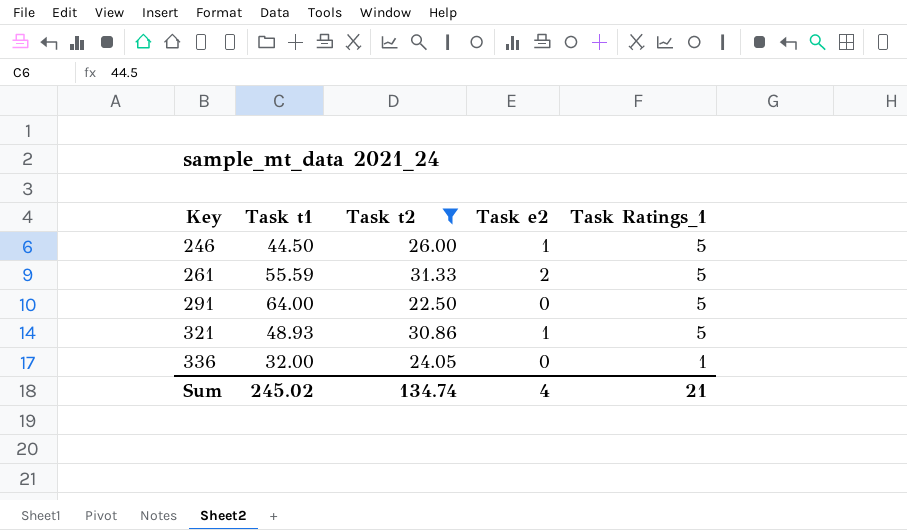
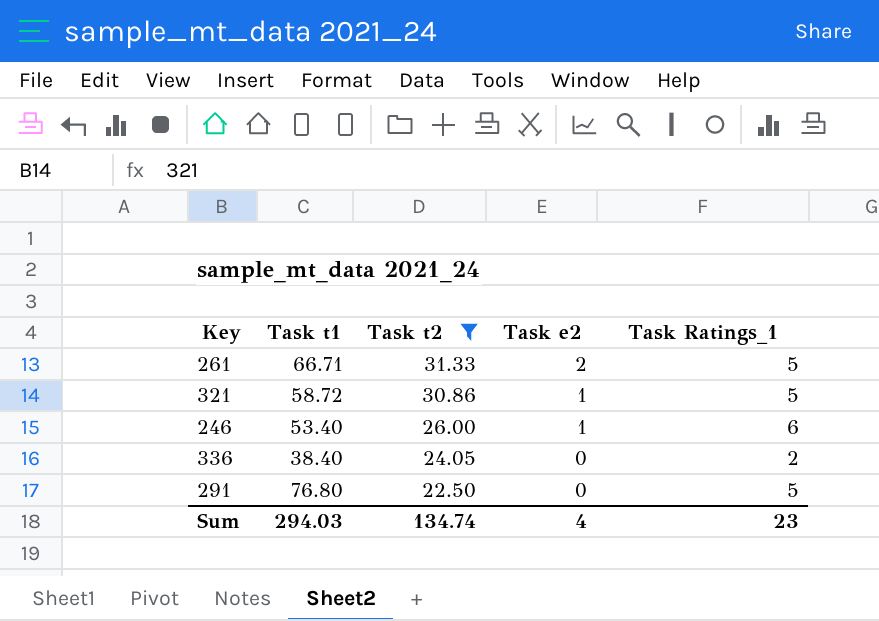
row order: Key ascending -> Task t2 descending
261 | Task t1: 55.59 -> 66.71
321 | Task t1: 48.93 -> 58.72
246 | Task t1: 44.50 -> 53.40
246 | Task Ratings_1: 5 -> 6
336 | Task t1: 32.00 -> 38.40
336 | Task Ratings_1: 1 -> 2
291 | Task t1: 64.00 -> 76.80
Sum | Task t1: 245.02 -> 294.03
Sum | Task Ratings_1: 21 -> 23

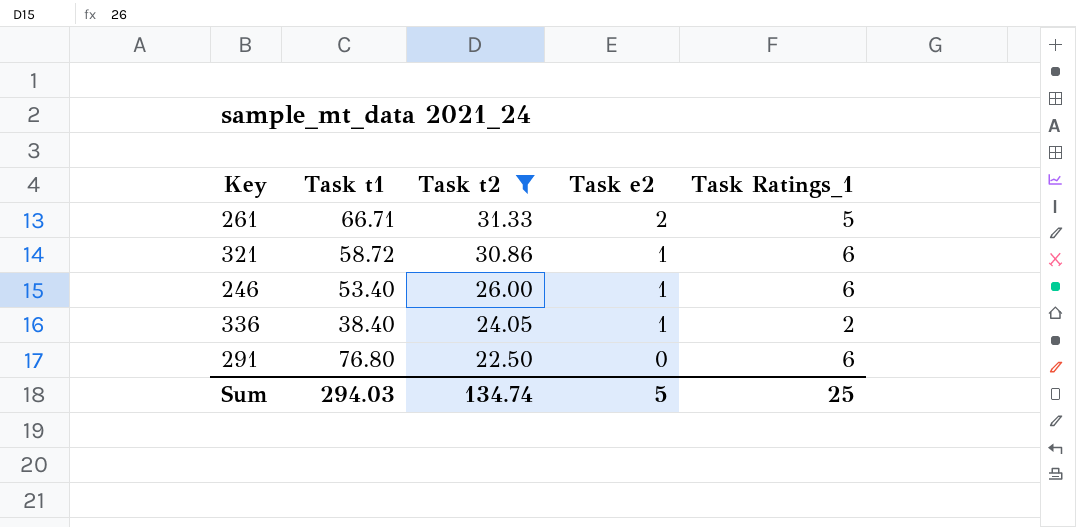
321 | Task Ratings_1: 5 -> 6
336 | Task e2: 0 -> 1
291 | Task Ratings_1: 5 -> 6
Sum | Task e2: 4 -> 5
Sum | Task Ratings_1: 23 -> 25

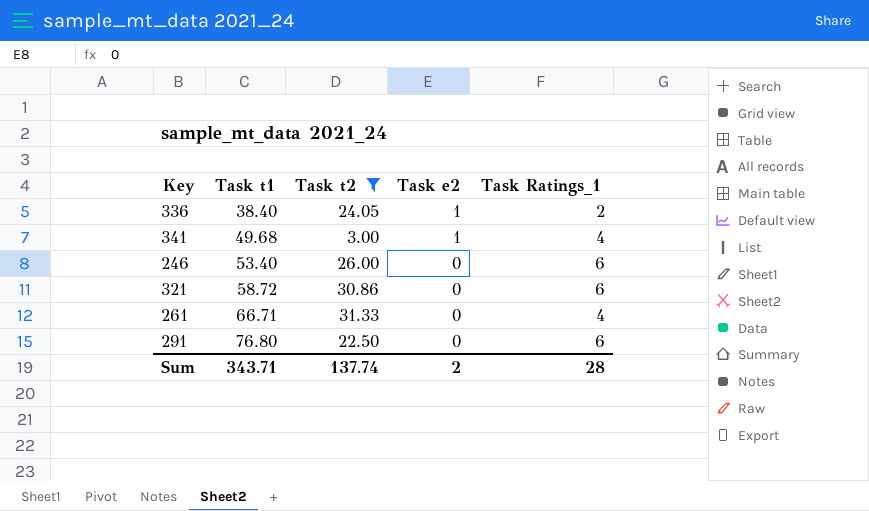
row order: Task t2 descending -> Task t1 ascending
row 341: none -> 49.68 | 3.00 | 1 | 4
246 | Task e2: 1 -> 0
321 | Task e2: 1 -> 0
261 | Task e2: 2 -> 0
261 | Task Ratings_1: 5 -> 4
Sum | Task t1: 294.03 -> 343.71
Sum | Task t2: 134.74 -> 137.74
Sum | Task e2: 5 -> 2
Sum | Task Ratings_1: 25 -> 28

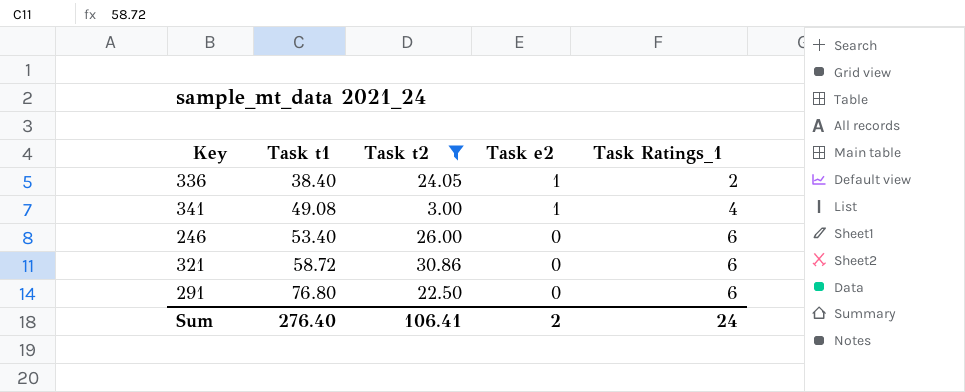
row 261: 66.71 | 31.33 | 0 | 4 -> none
341 | Task t1: 49.68 -> 49.08
Sum | Task t1: 343.71 -> 276.40
Sum | Task t2: 137.74 -> 106.41
Sum | Task Ratings_1: 28 -> 24

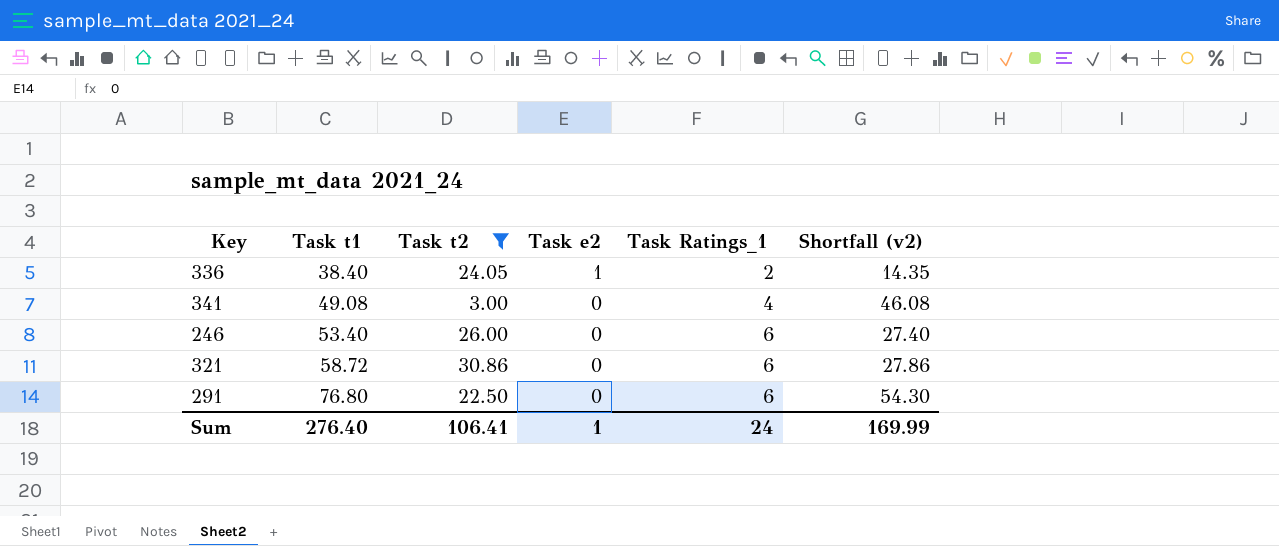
column Shortfall (v2) | formula: none -> [Task t1] - [Task t2]
341 | Task e2: 1 -> 0
Sum | Task e2: 2 -> 1

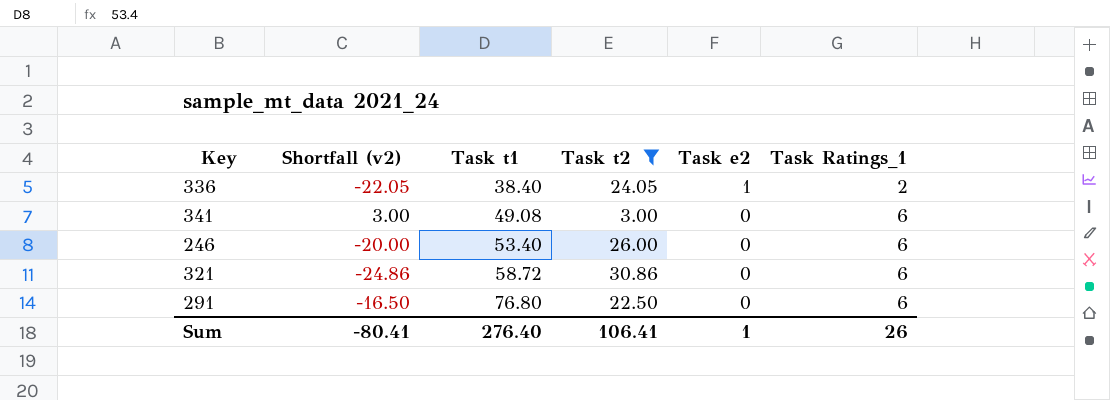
column Shortfall (v2) | formula: [Task t1] - [Task t2] -> [Task Ratings_1] - [Task t2]
column Shortfall (v2) | position: 6 -> 2
341 | Task Ratings_1: 4 -> 6
Sum | Shortfall (v2): 169.99 -> -80.41
Sum | Task Ratings_1: 24 -> 26

